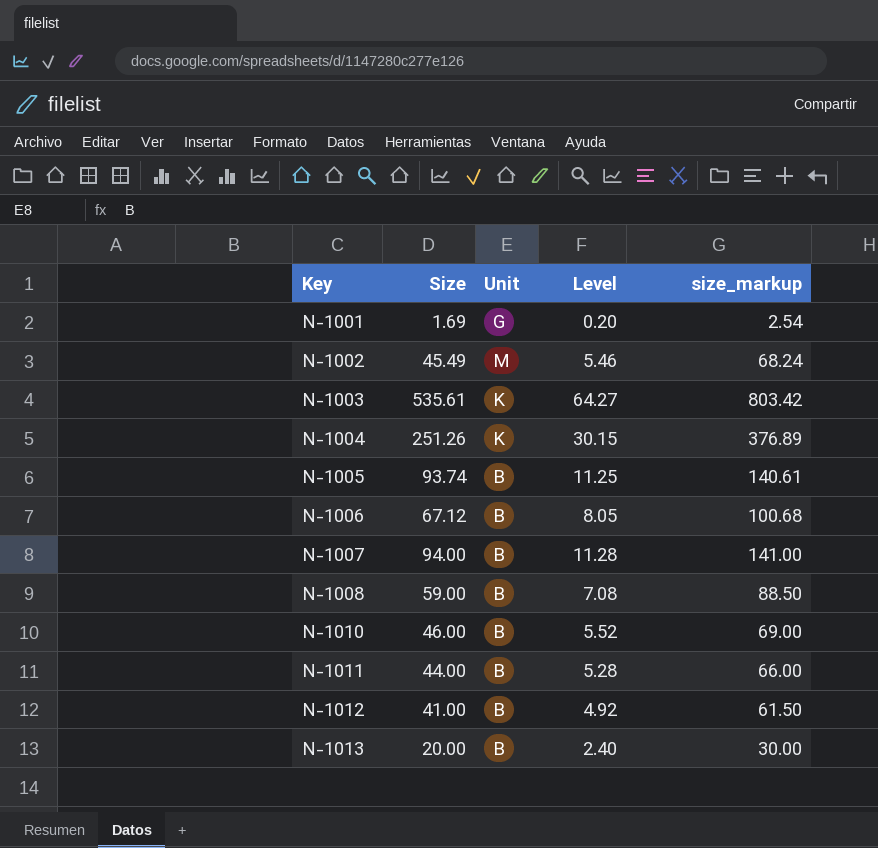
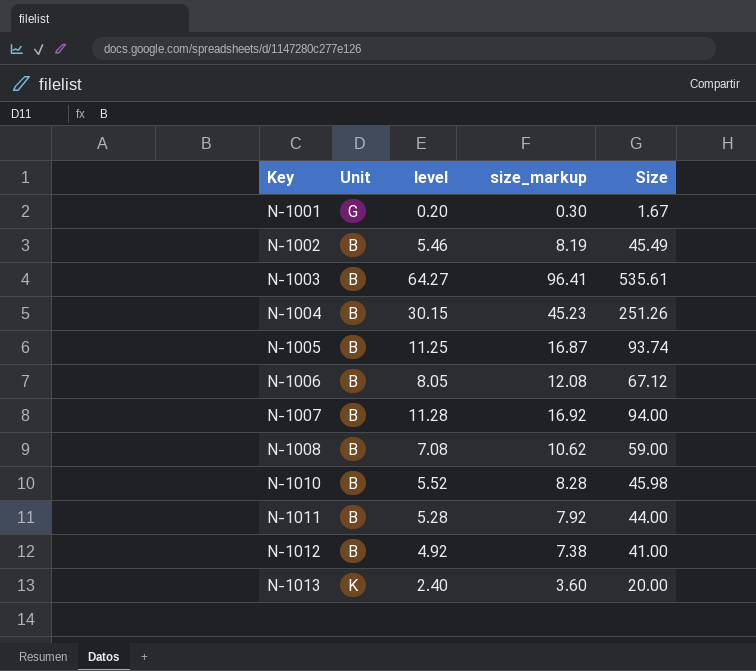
column name: Level -> level
column size_markup | formula: [Size] * 1.5 -> [Size] * 0.18
column Size | position: 2 -> 5
N-1001 | Size: 1.69 -> 1.67
N-1002 | Unit: M -> B
N-1003 | Unit: K -> B
N-1004 | Unit: K -> B
N-1010 | Size: 46.00 -> 45.98
N-1013 | Unit: B -> K

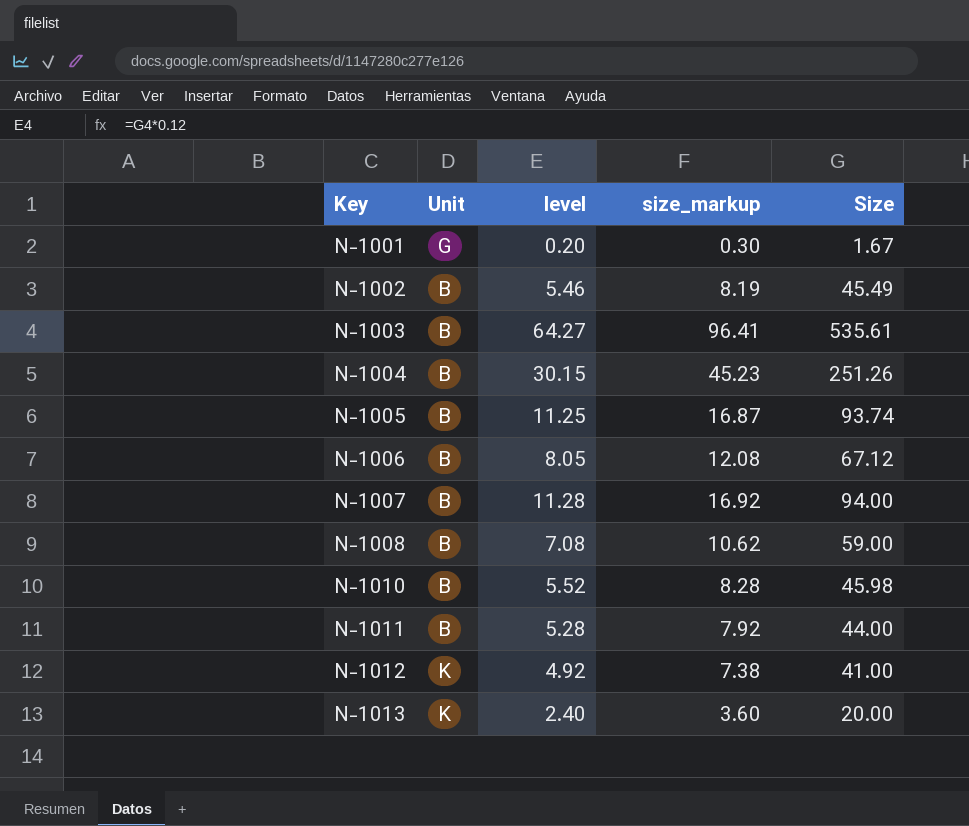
N-1012 | Unit: B -> K

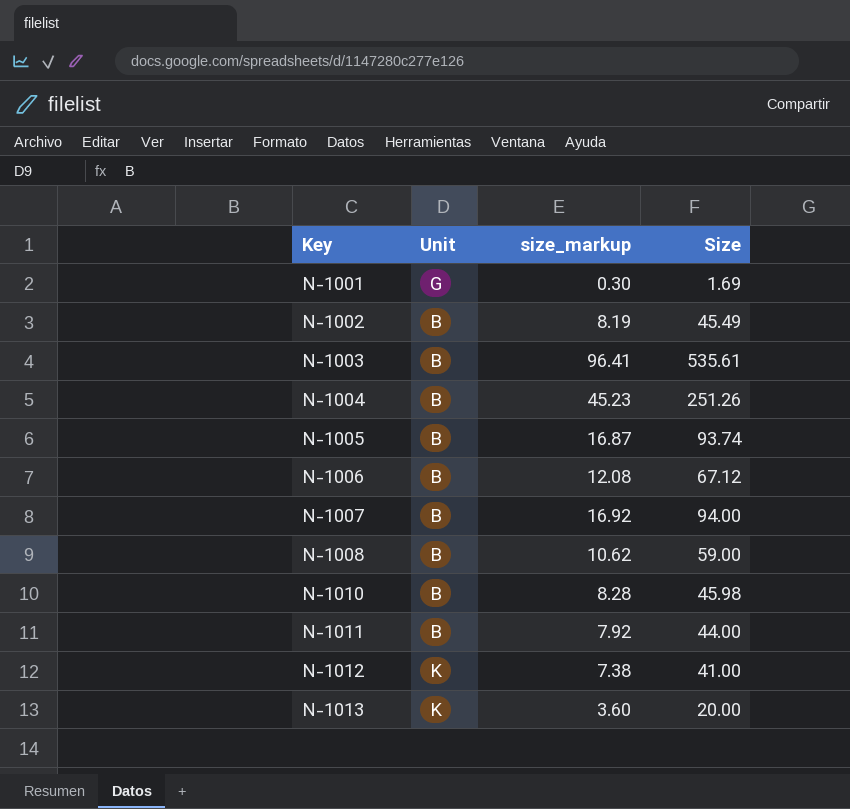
column level | formula: [Size] * 0.12 -> none
N-1001 | Size: 1.67 -> 1.69

